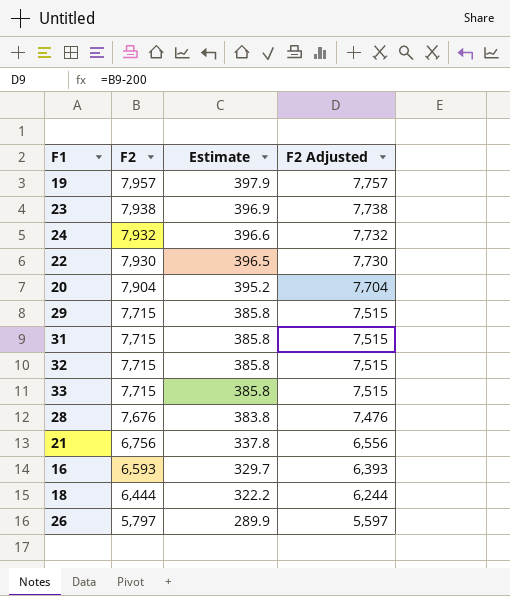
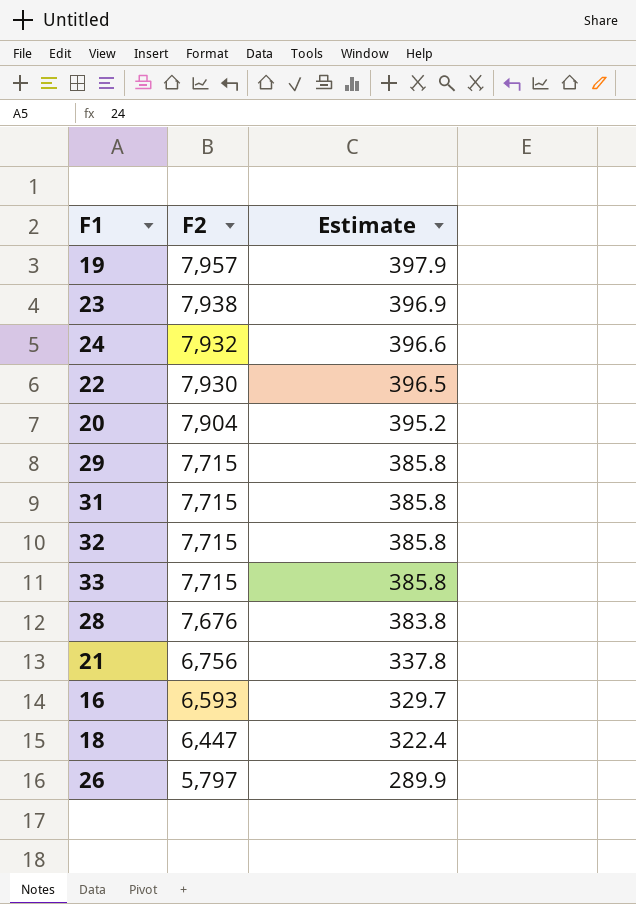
column F2 Adjusted | formula: [F2] - 200 -> none
18 | F2: 6,444 -> 6,447
18 | Estimate: 322.2 -> 322.4

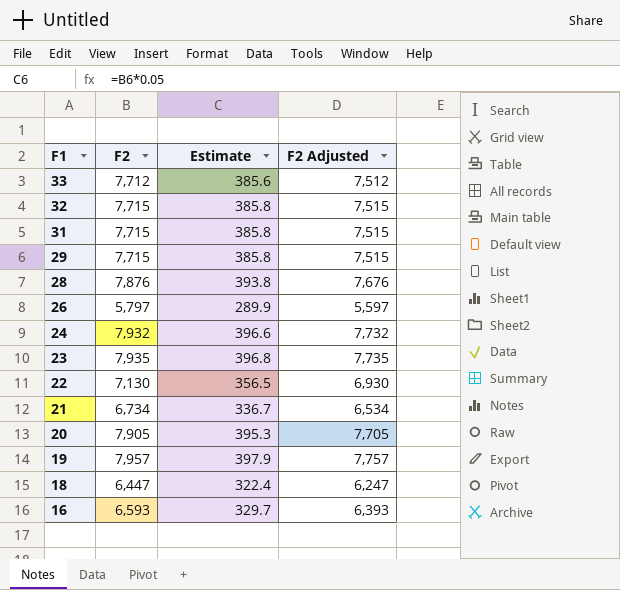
row order: F2 descending -> F1 descending
column F2 Adjusted | formula: none -> [F2] - 200
33 | F2: 7,715 -> 7,712
33 | Estimate: 385.8 -> 385.6
28 | F2: 7,676 -> 7,876
28 | Estimate: 383.8 -> 393.8
23 | F2: 7,938 -> 7,935
23 | Estimate: 396.9 -> 396.8
22 | F2: 7,930 -> 7,130
22 | Estimate: 396.5 -> 356.5
21 | F2: 6,756 -> 6,734
21 | Estimate: 337.8 -> 336.7
20 | F2: 7,904 -> 7,905
20 | Estimate: 395.2 -> 395.3

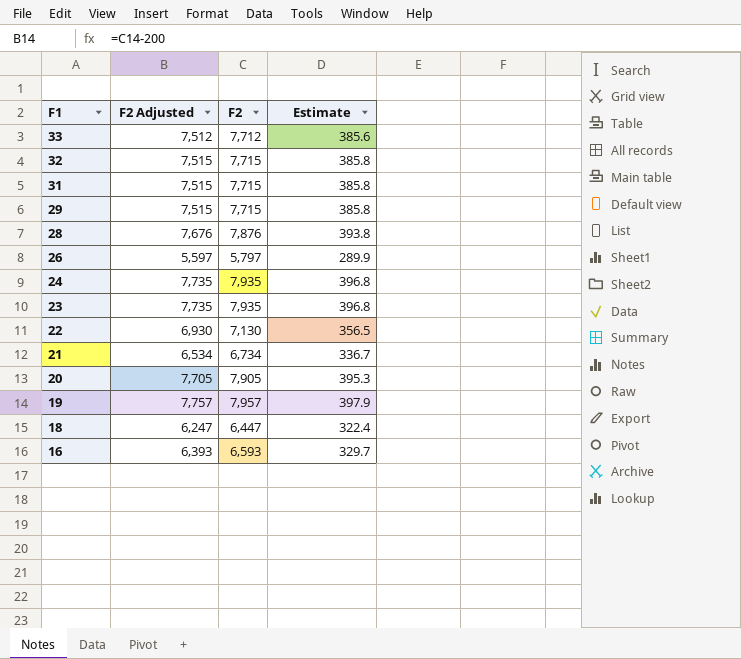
column F2 Adjusted | position: 4 -> 2
24 | F2 Adjusted: 7,732 -> 7,735
24 | F2: 7,932 -> 7,935
24 | Estimate: 396.6 -> 396.8

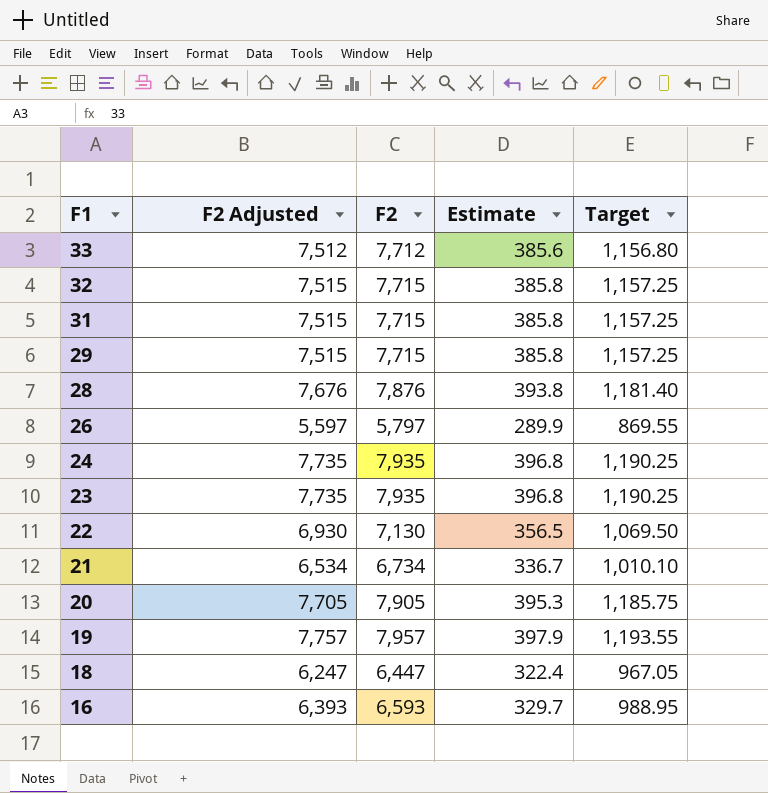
column Target | formula: none -> [F2] * 0.15

